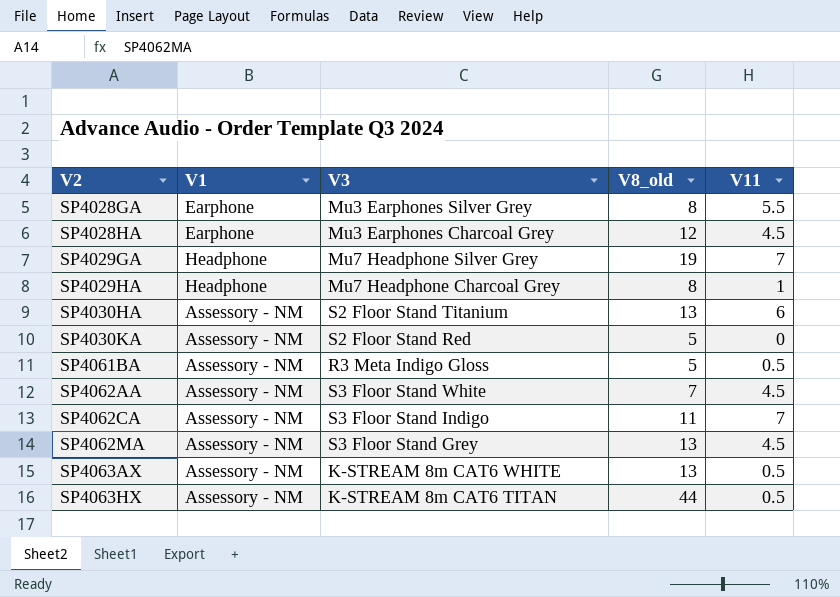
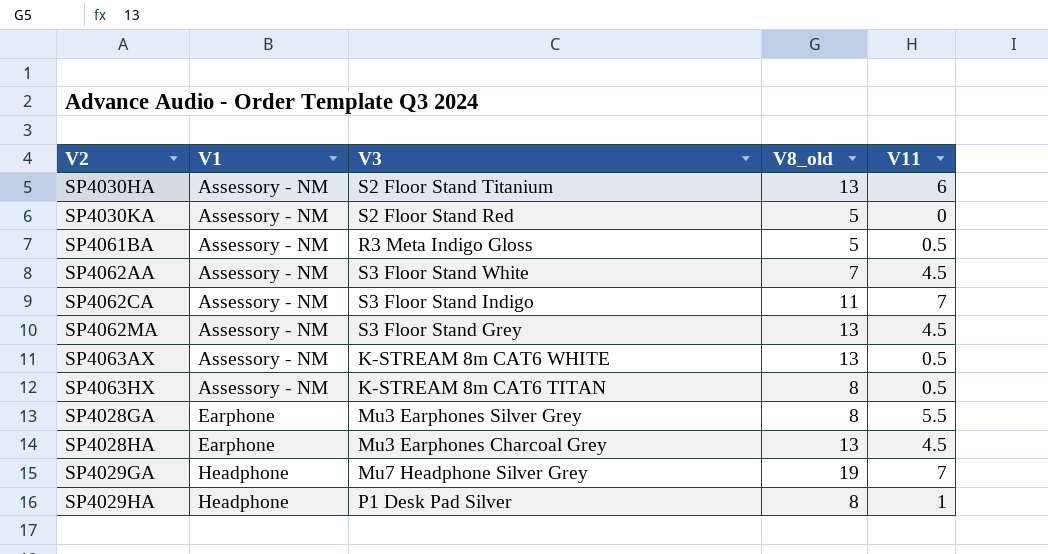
row order: V2 ascending -> V1 ascending
SP4063HX | V8_old: 44 -> 8
SP4028HA | V8_old: 12 -> 13
SP4029HA | V3: Mu7 Headphone Charcoal Grey -> P1 Desk Pad Silver

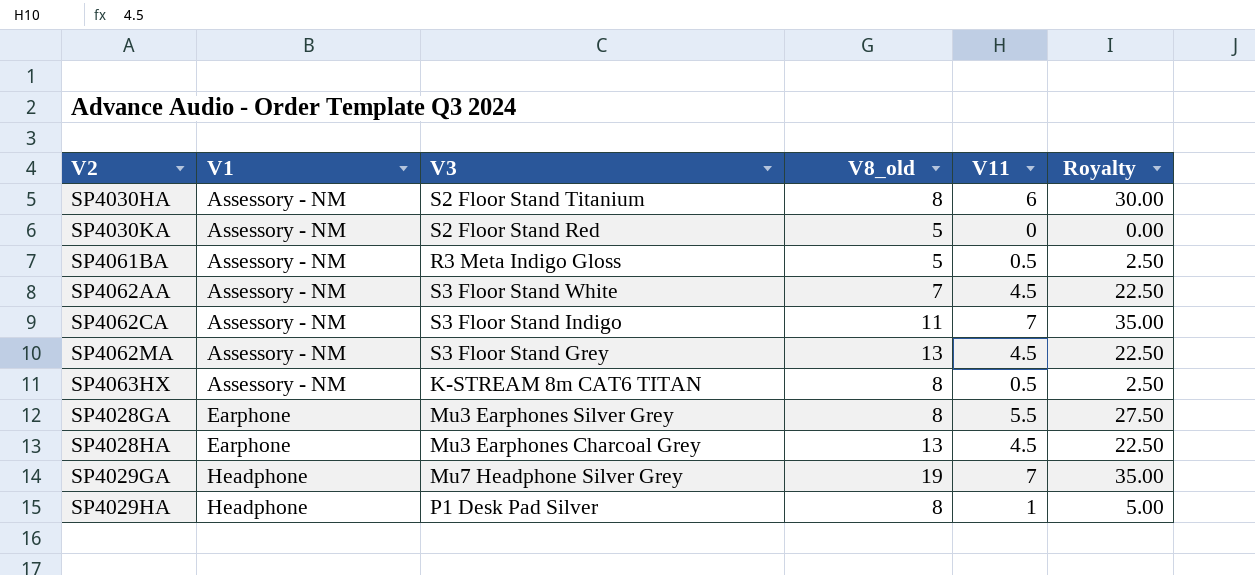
column Royalty | formula: none -> [V11] * 5
row SP4063AX: Assessory - NM | K-STREAM 8m CAT6 WHITE | 13 | 0.5 -> none
SP4030HA | V8_old: 13 -> 8

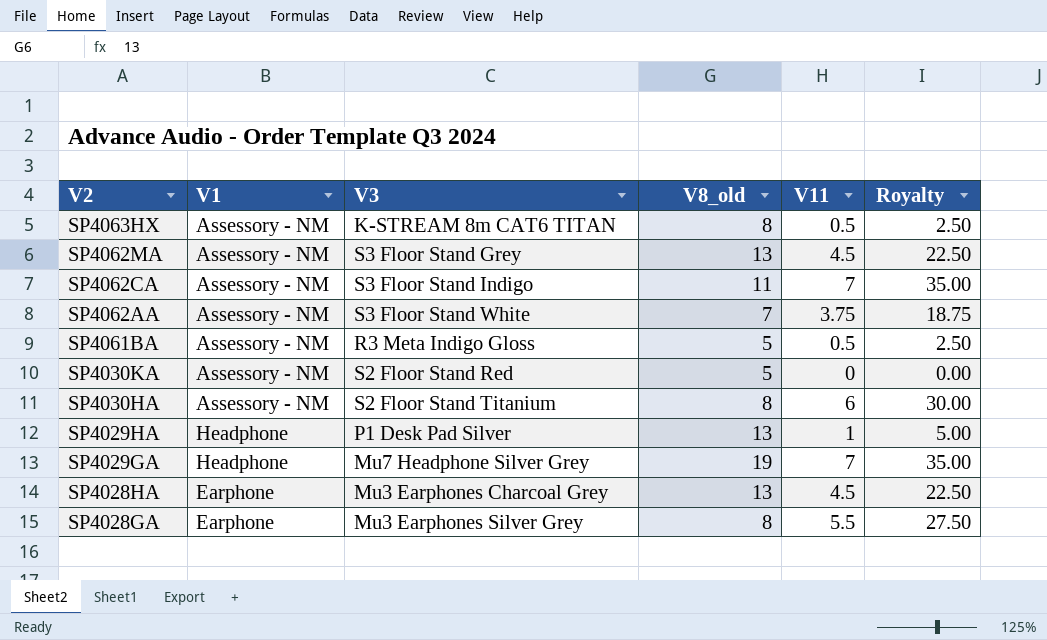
row order: V1 ascending -> V2 descending
SP4062AA | V11: 4.5 -> 3.75
SP4062AA | Royalty: 22.50 -> 18.75
SP4029HA | V8_old: 8 -> 13

